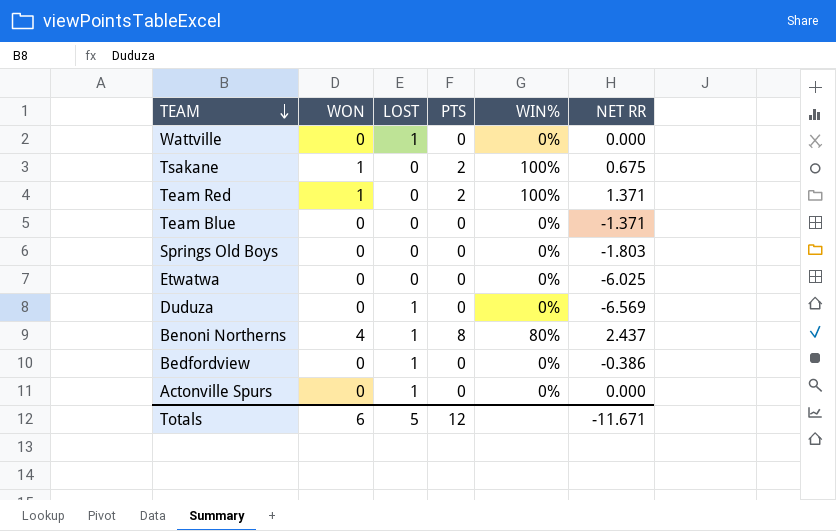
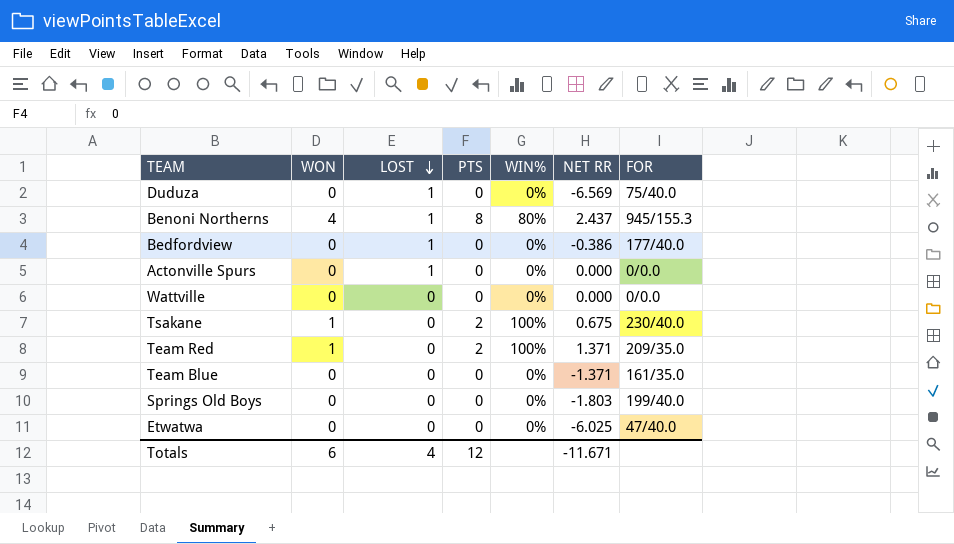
row order: TEAM descending -> LOST descending
column FOR | position: none -> 7
Wattville | LOST: 1 -> 0
Totals | LOST: 5 -> 4

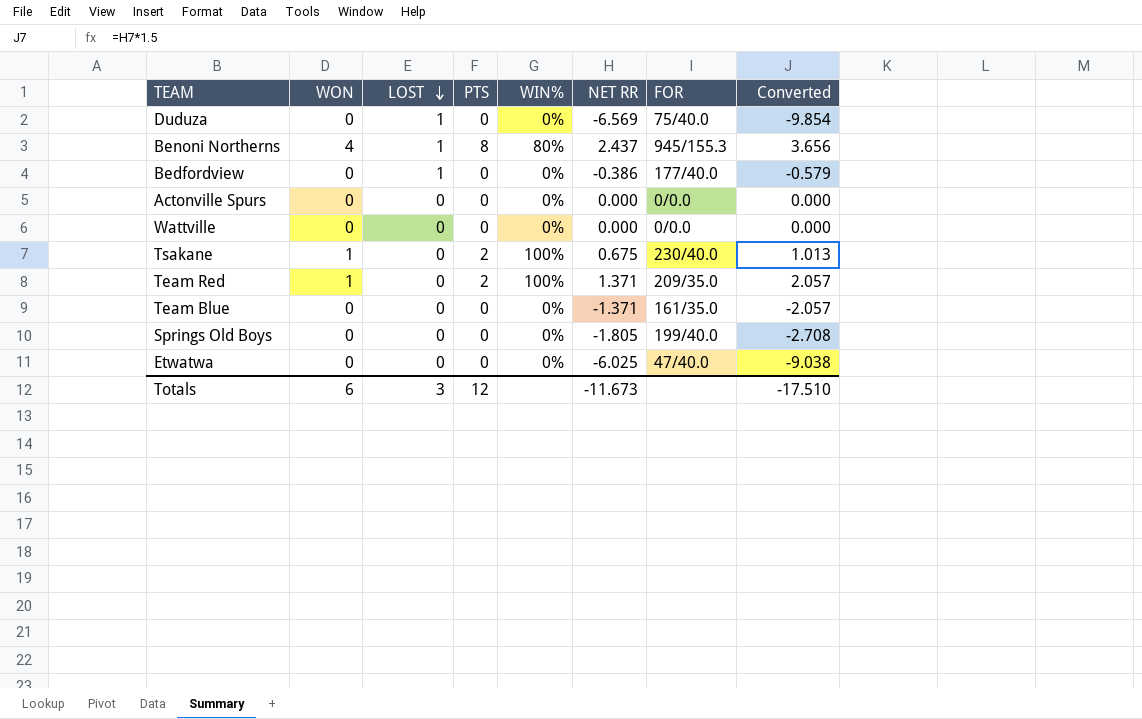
column Converted | formula: none -> [NET RR] * 1.5
Actonville Spurs | LOST: 1 -> 0
Springs Old Boys | NET RR: -1.803 -> -1.805
Totals | LOST: 4 -> 3
Totals | NET RR: -11.671 -> -11.673

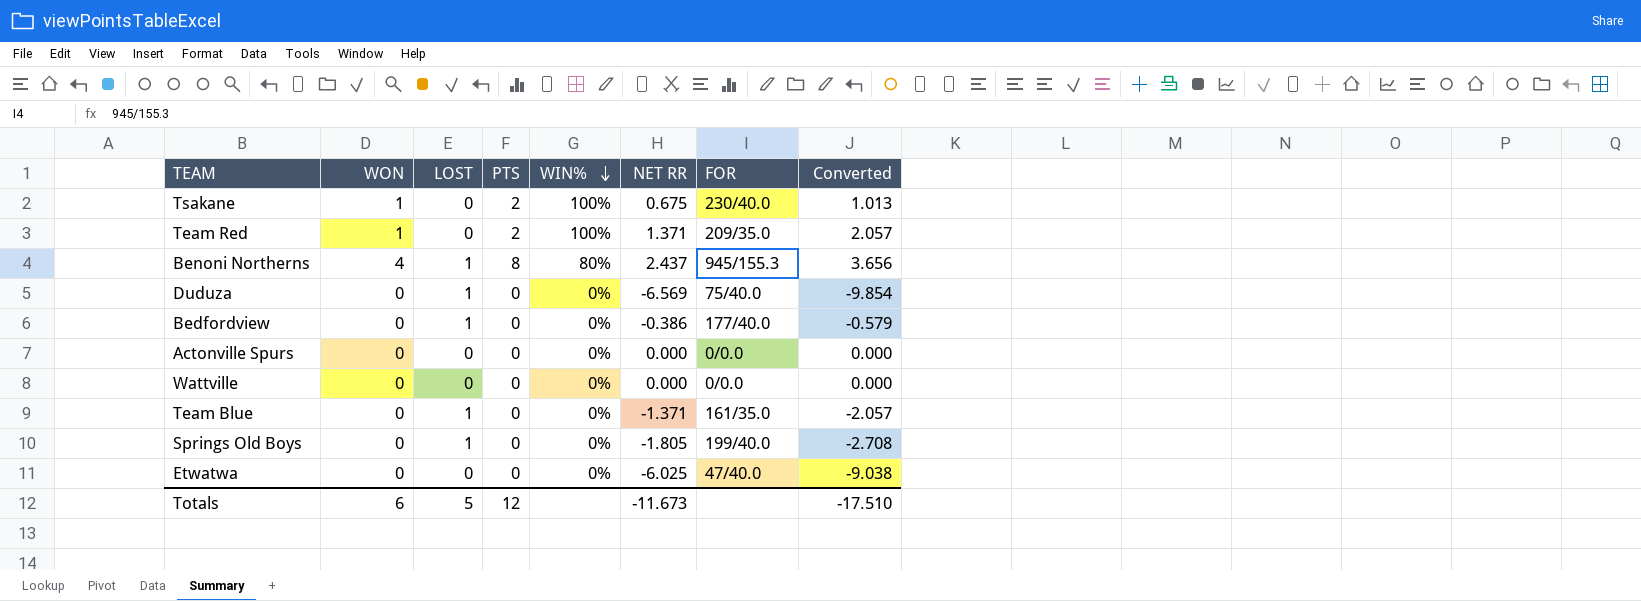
row order: LOST descending -> WIN% descending
Team Blue | LOST: 0 -> 1
Springs Old Boys | LOST: 0 -> 1
Totals | LOST: 3 -> 5

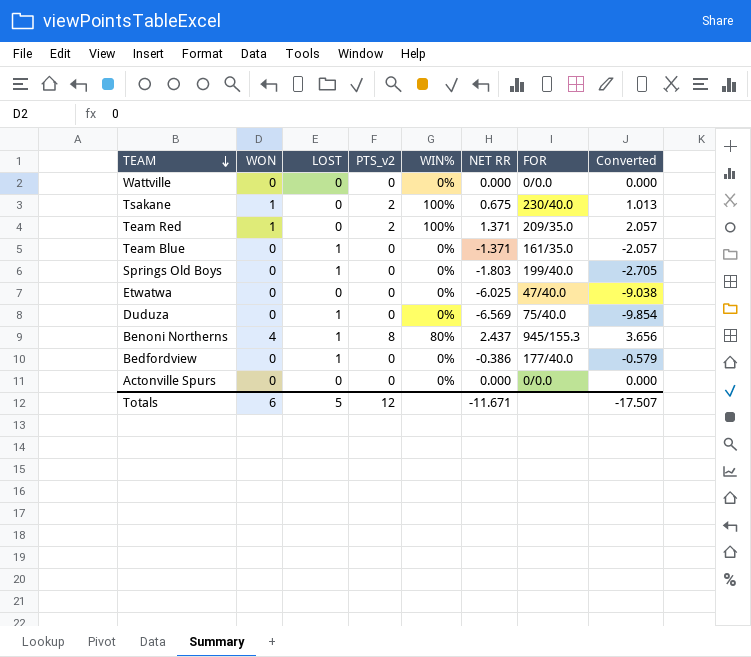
row order: WIN% descending -> TEAM descending
column name: PTS -> PTS_v2
Springs Old Boys | NET RR: -1.805 -> -1.803
Springs Old Boys | Converted: -2.708 -> -2.705
Totals | NET RR: -11.673 -> -11.671
Totals | Converted: -17.510 -> -17.507

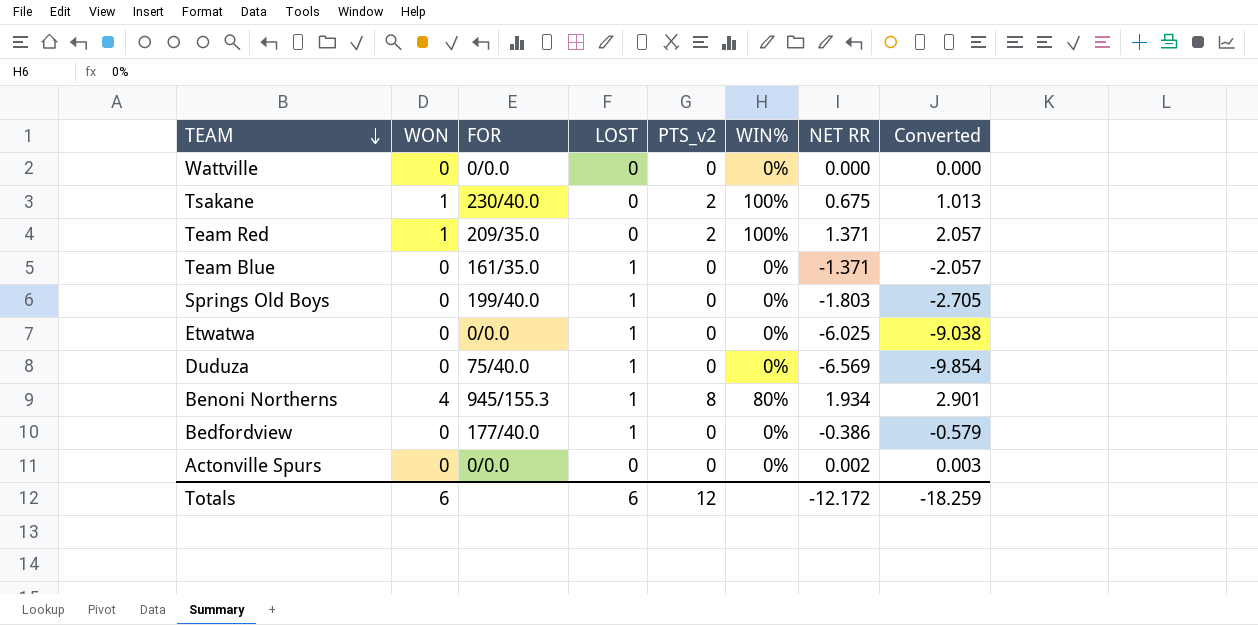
column FOR | position: 7 -> 3
Etwatwa | FOR: 47/40.0 -> 0/0.0
Etwatwa | LOST: 0 -> 1
Benoni Northerns | NET RR: 2.437 -> 1.934
Benoni Northerns | Converted: 3.656 -> 2.901
Actonville Spurs | NET RR: 0.000 -> 0.002
Actonville Spurs | Converted: 0.000 -> 0.003
Totals | LOST: 5 -> 6
Totals | NET RR: -11.671 -> -12.172
Totals | Converted: -17.507 -> -18.259

